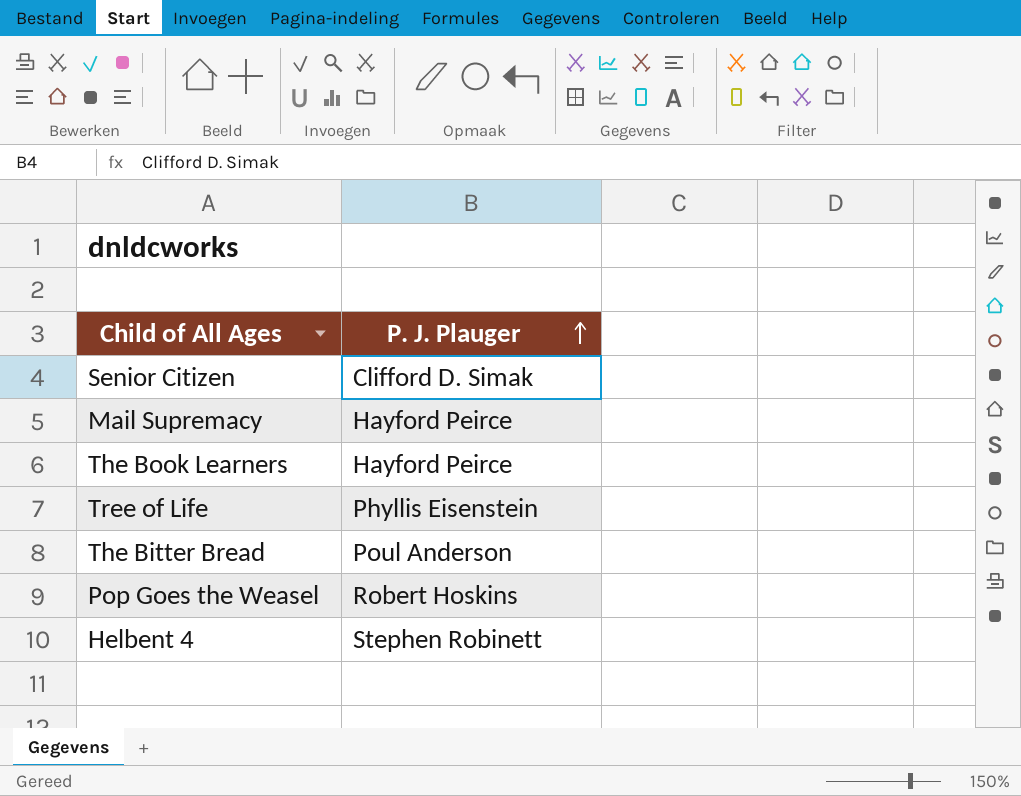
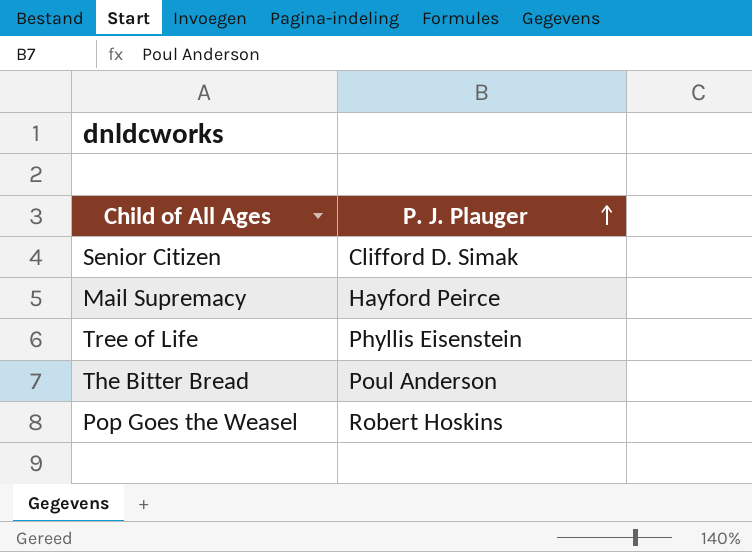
row The Book Learners: Hayford Peirce -> none
row Helbent 4: Stephen Robinett -> none

